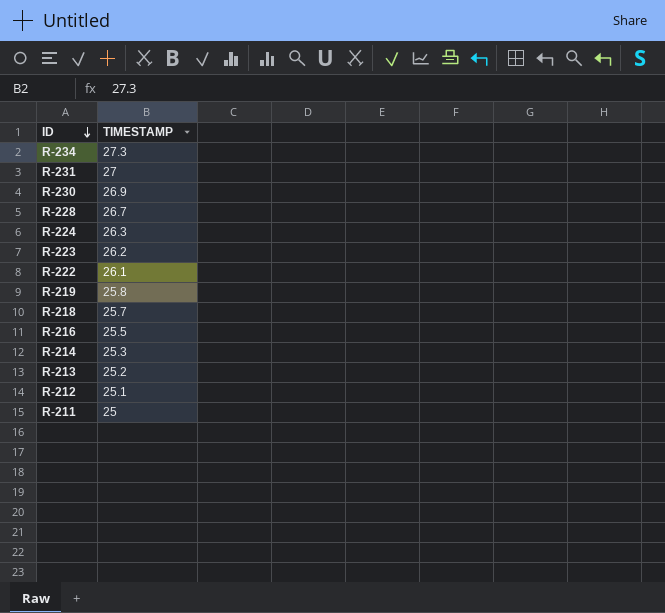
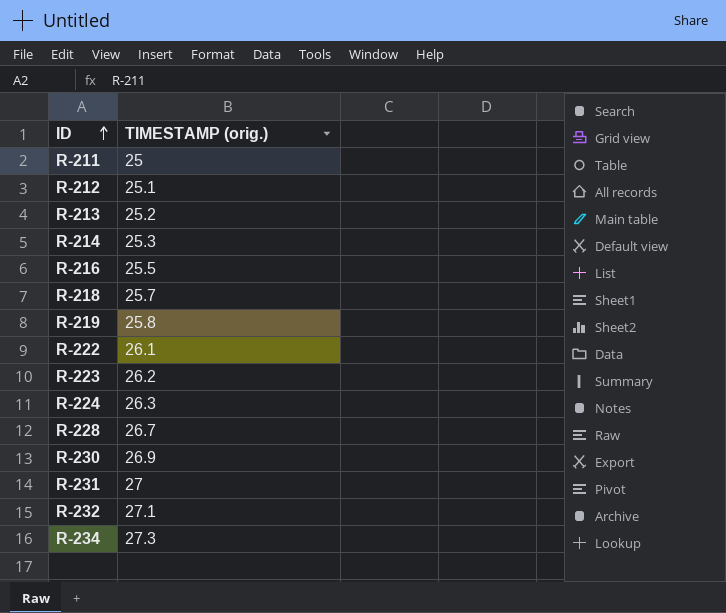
row order: ID descending -> ID ascending
column name: TIMESTAMP -> TIMESTAMP (orig.)
row R-232: none -> 27.1

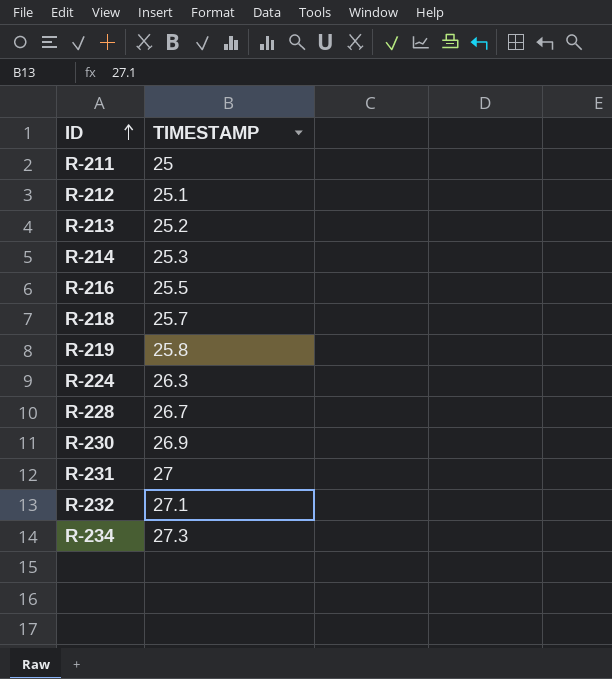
column name: TIMESTAMP (orig.) -> TIMESTAMP
row R-222: 26.1 -> none
row R-223: 26.2 -> none

